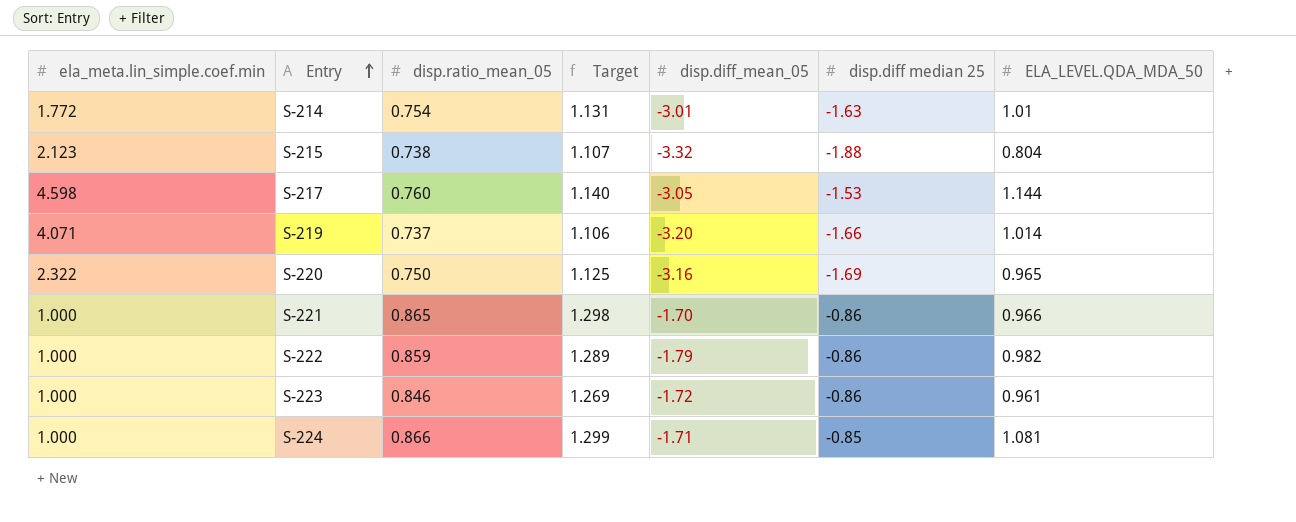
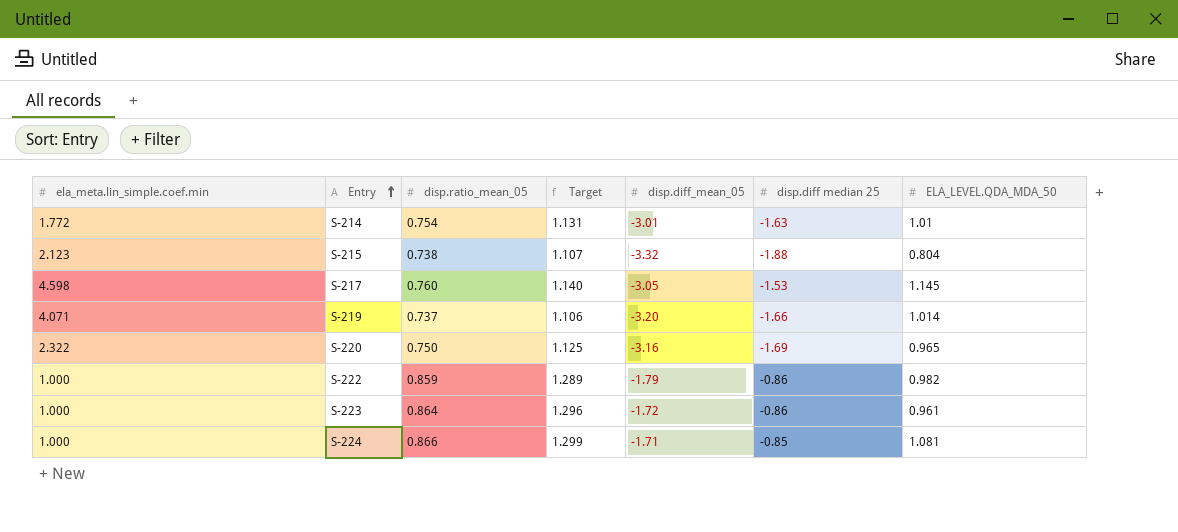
row S-221: 1.000 | 0.865 | 1.298 | -1.70 | -0.86 | 0.966 -> none
S-217 | ELA_LEVEL.QDA_MDA_50: 1.144 -> 1.145
S-223 | disp.ratio_mean_05: 0.846 -> 0.864
S-223 | Target: 1.269 -> 1.296

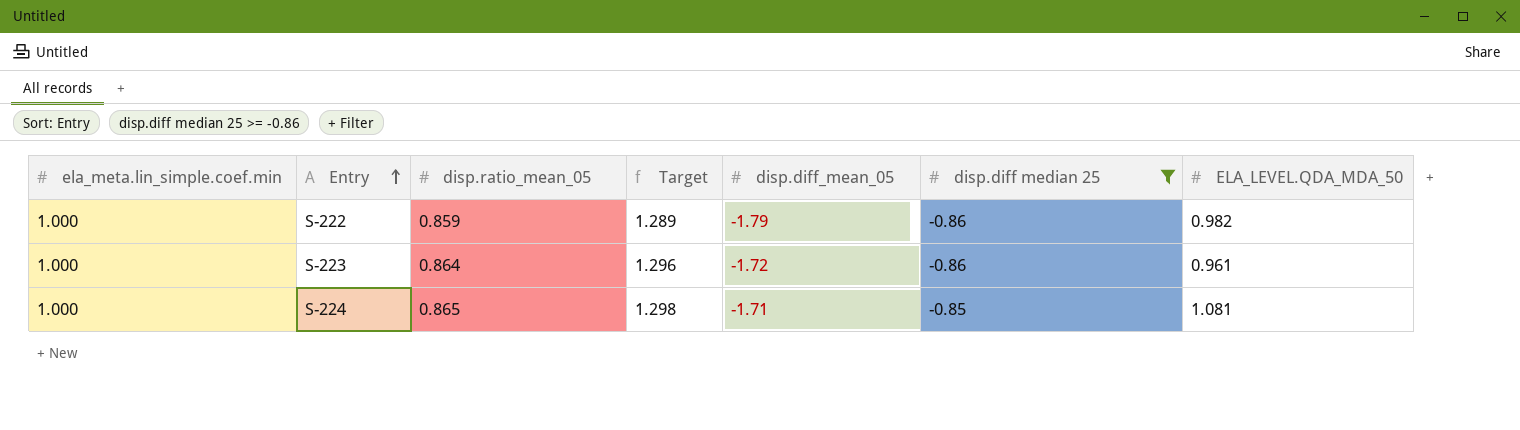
filter: none -> disp.diff median 25 >= -0.86
S-224 | disp.ratio_mean_05: 0.866 -> 0.865
S-224 | Target: 1.299 -> 1.298

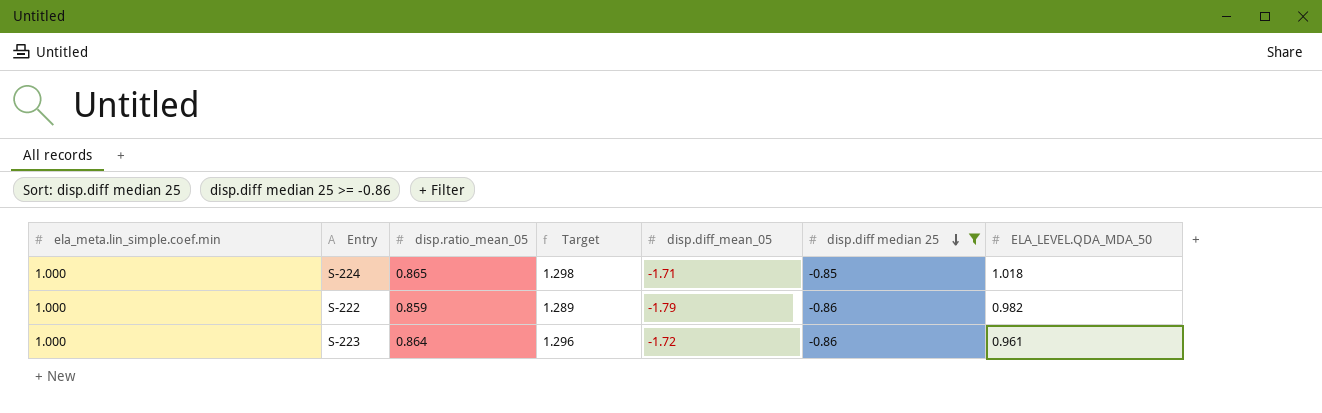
row order: Entry ascending -> disp.diff median 25 descending
S-224 | ELA_LEVEL.QDA_MDA_50: 1.081 -> 1.018

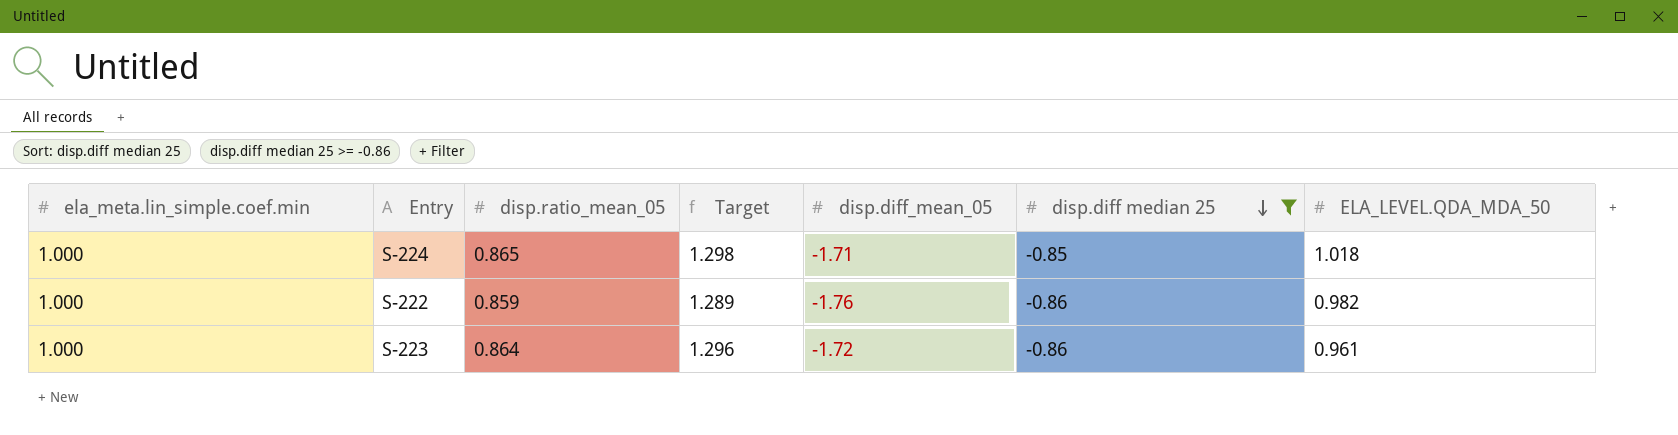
S-222 | disp.diff_mean_05: -1.79 -> -1.76

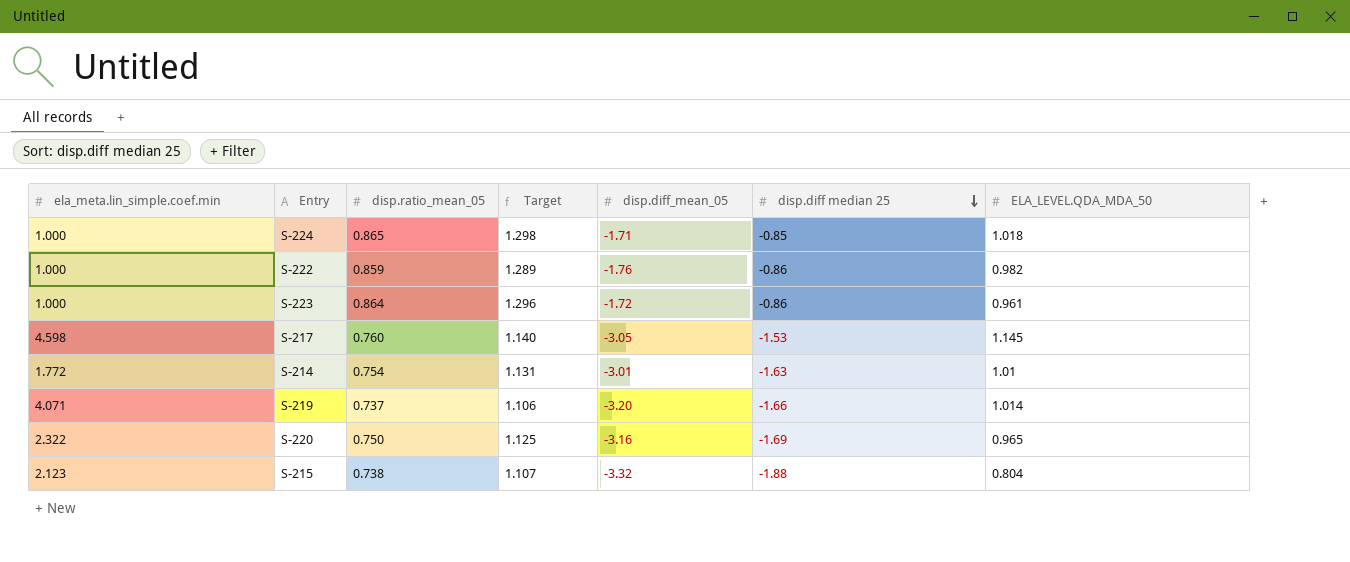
filter: disp.diff median 25 >= -0.86 -> none

